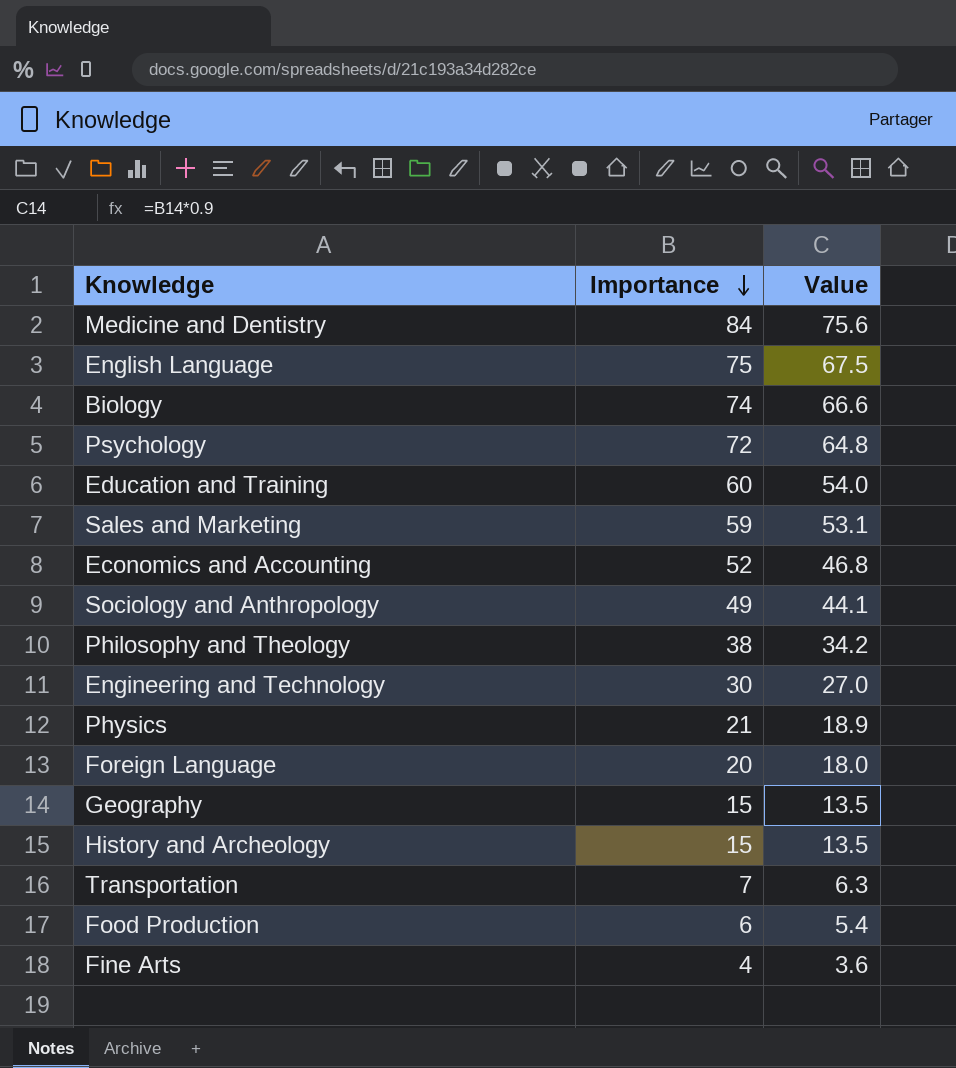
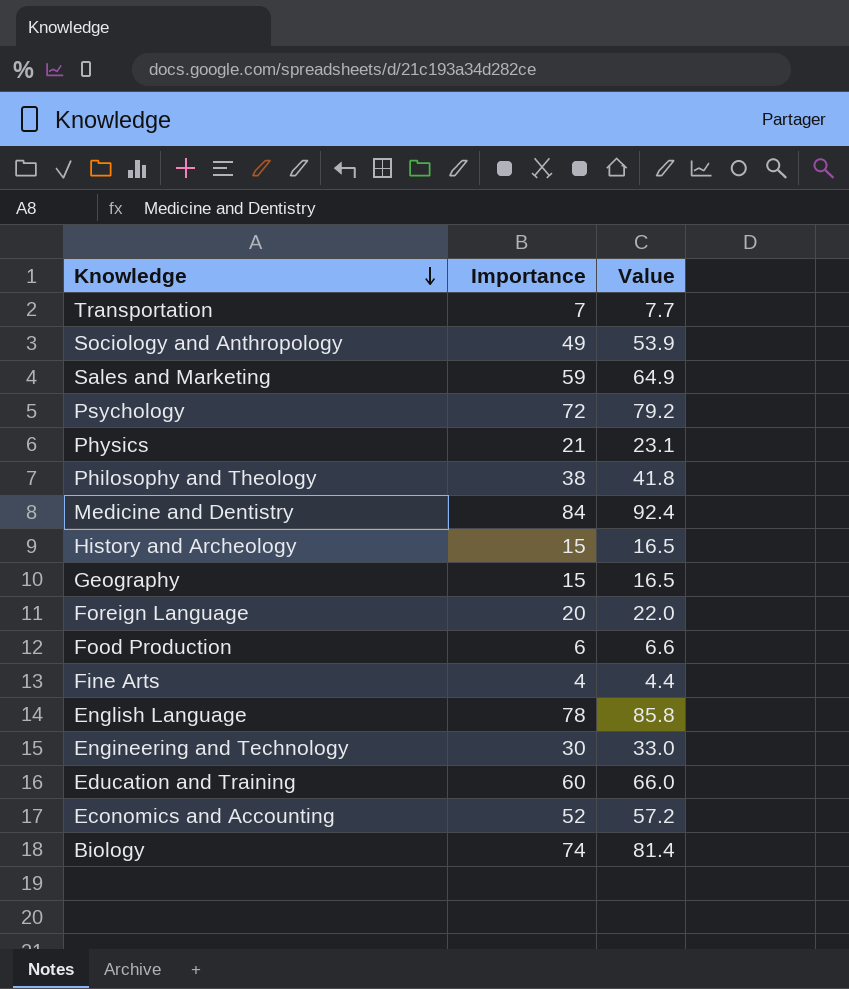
row order: Importance descending -> Knowledge descending
column Value | formula: [Importance] * 0.9 -> [Importance] * 1.1
English Language | Importance: 75 -> 78

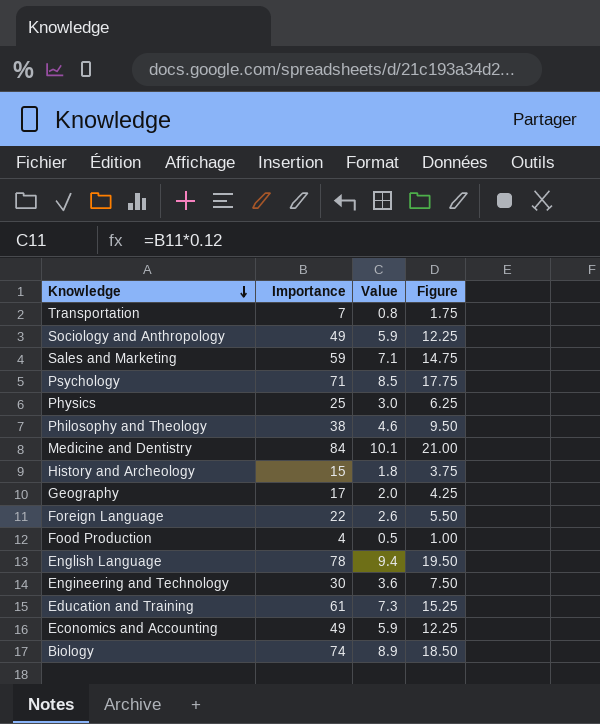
column Value | formula: [Importance] * 1.1 -> [Importance] * 0.12
column Figure | formula: none -> [Importance] * 0.25
row Fine Arts: 4 | 4.4 -> none
Psychology | Importance: 72 -> 71
Physics | Importance: 21 -> 25
Geography | Importance: 15 -> 17
Foreign Language | Importance: 20 -> 22
Food Production | Importance: 6 -> 4
Education and Training | Importance: 60 -> 61
Economics and Accounting | Importance: 52 -> 49

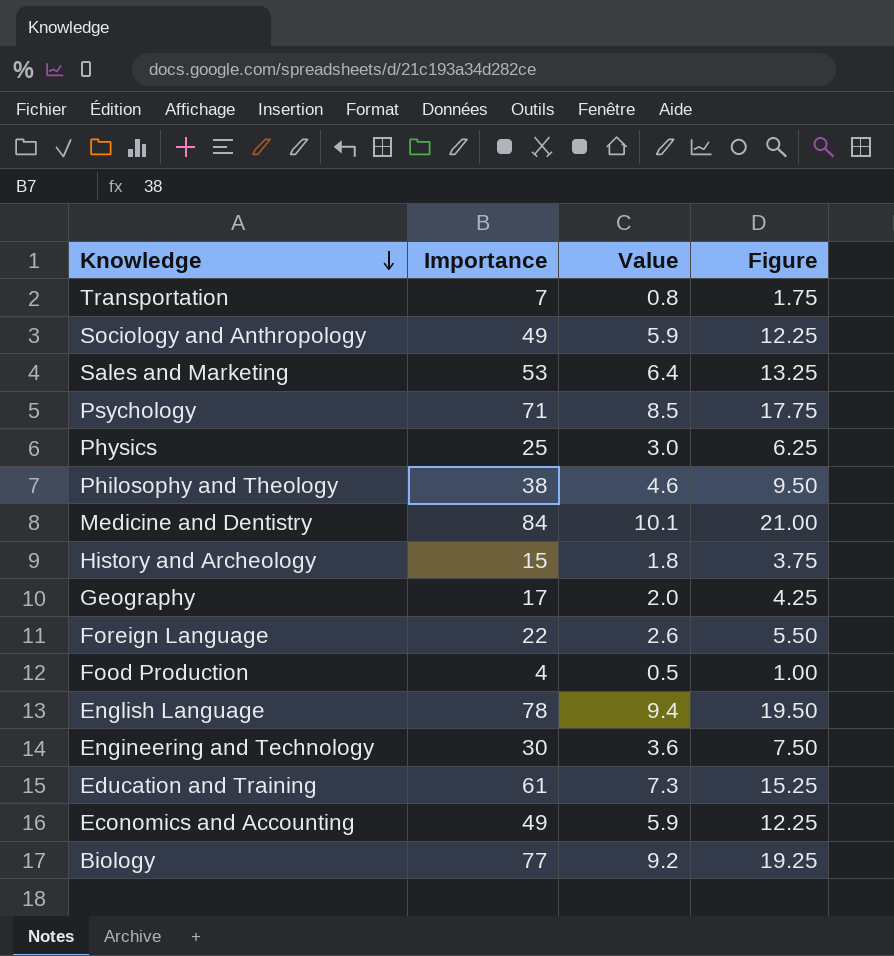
Sales and Marketing | Importance: 59 -> 53
Sales and Marketing | Value: 7.1 -> 6.4
Sales and Marketing | Figure: 14.75 -> 13.25
Biology | Importance: 74 -> 77
Biology | Value: 8.9 -> 9.2
Biology | Figure: 18.50 -> 19.25

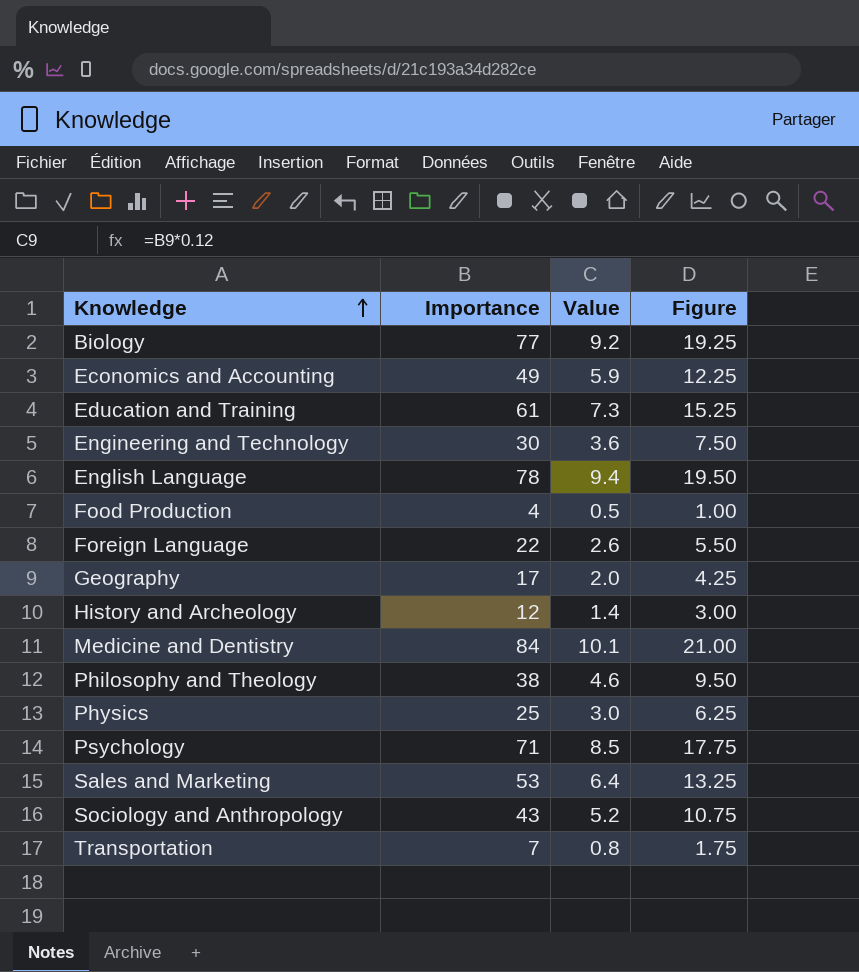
row order: Knowledge descending -> Knowledge ascending
History and Archeology | Importance: 15 -> 12
History and Archeology | Value: 1.8 -> 1.4
History and Archeology | Figure: 3.75 -> 3.00
Sociology and Anthropology | Importance: 49 -> 43
Sociology and Anthropology | Value: 5.9 -> 5.2
Sociology and Anthropology | Figure: 12.25 -> 10.75

